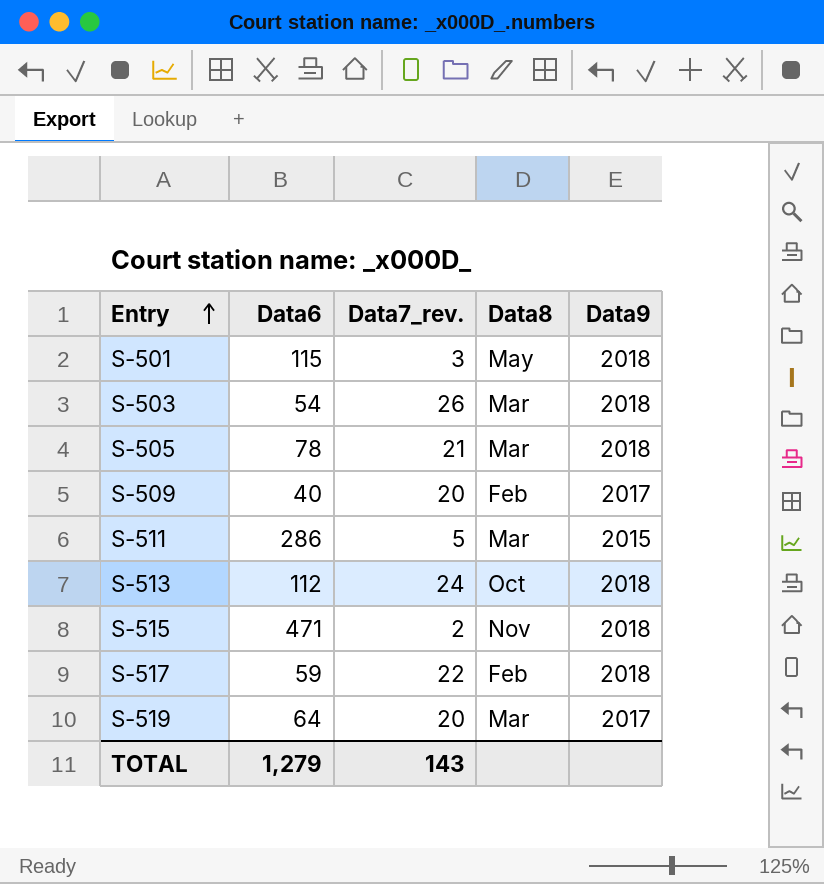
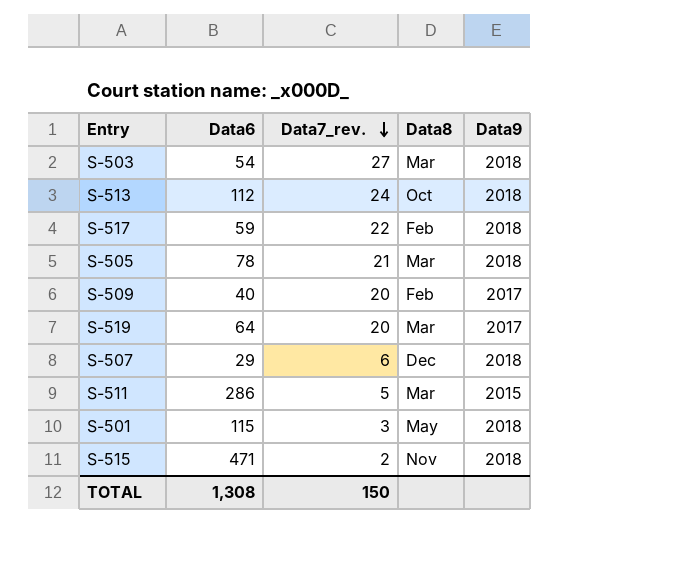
row order: Entry ascending -> Data7_rev. descending
S-503 | Data7_rev.: 26 -> 27
row S-507: none -> 29 | 6 | Dec | 2018
TOTAL | Data6: 1,279 -> 1,308
TOTAL | Data7_rev.: 143 -> 150

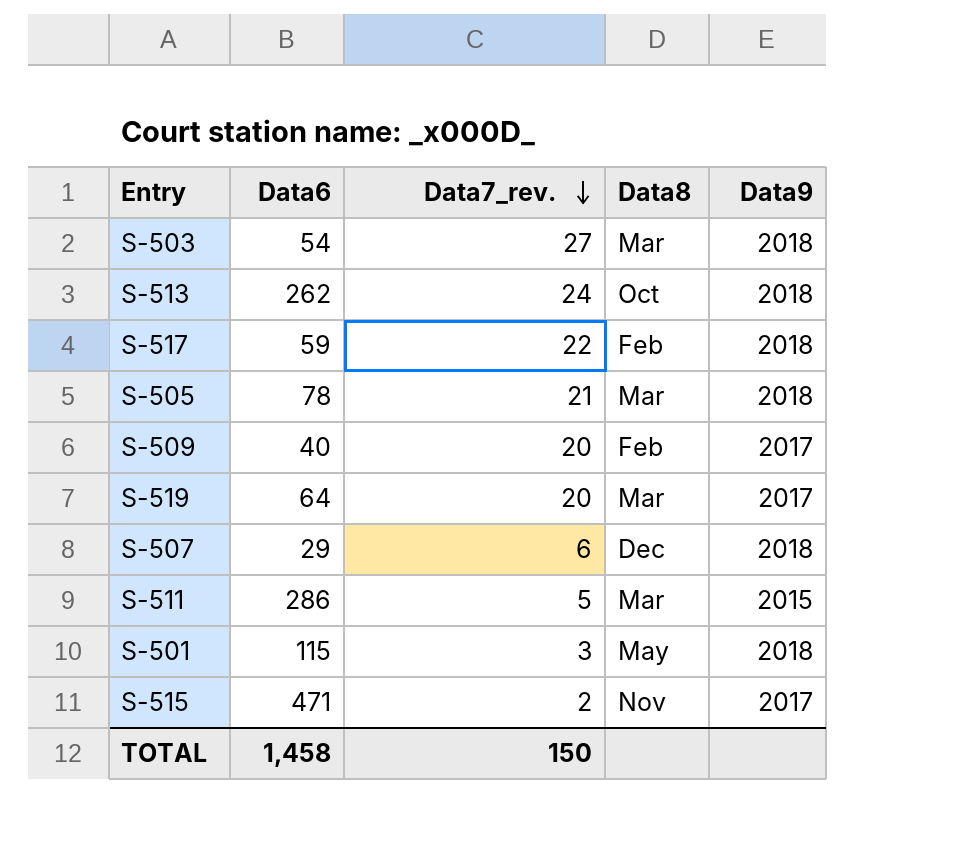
S-513 | Data6: 112 -> 262
S-515 | Data9: 2018 -> 2017
TOTAL | Data6: 1,308 -> 1,458

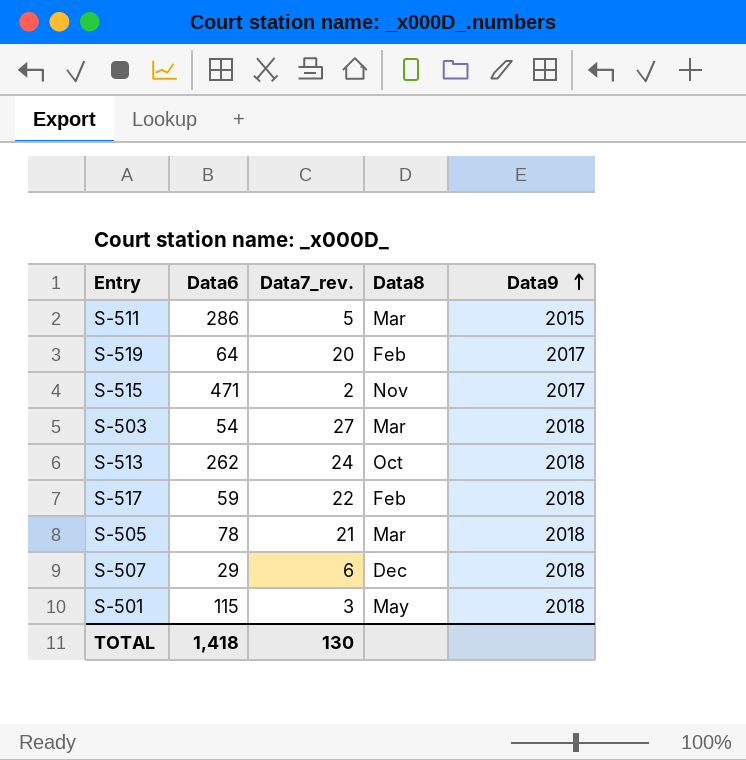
row order: Data7_rev. descending -> Data9 ascending
row S-509: 40 | 20 | Feb | 2017 -> none
S-519 | Data8: Mar -> Feb
TOTAL | Data6: 1,458 -> 1,418
TOTAL | Data7_rev.: 150 -> 130

